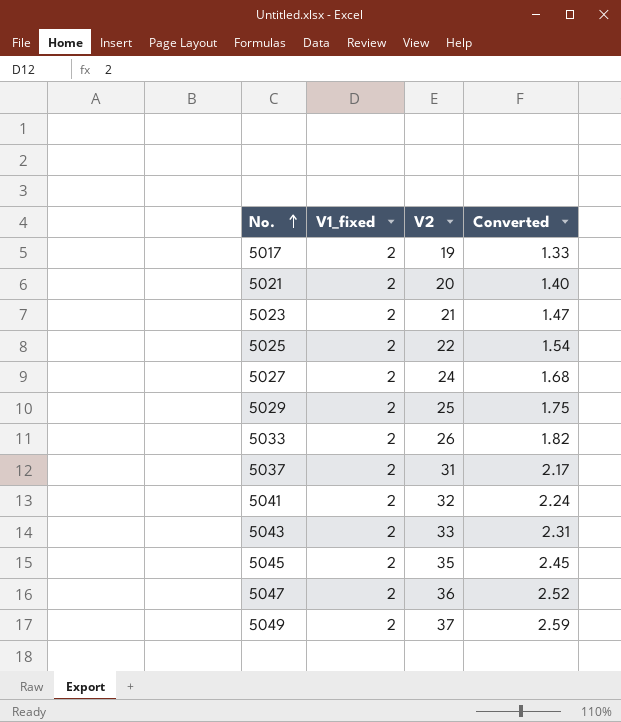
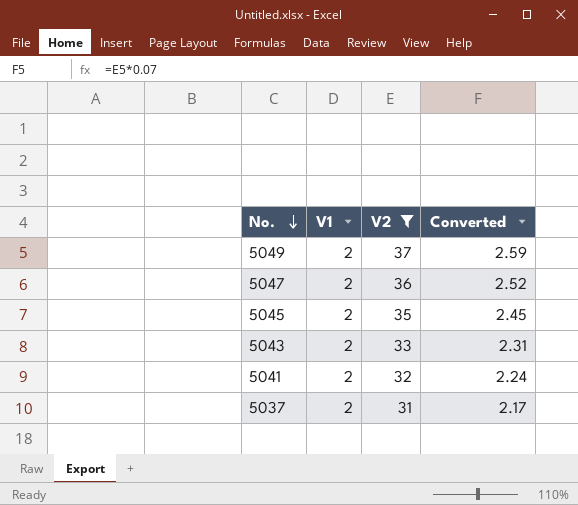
filter: none -> V2 >= 31
row order: No. ascending -> No. descending
column name: V1_fixed -> V1

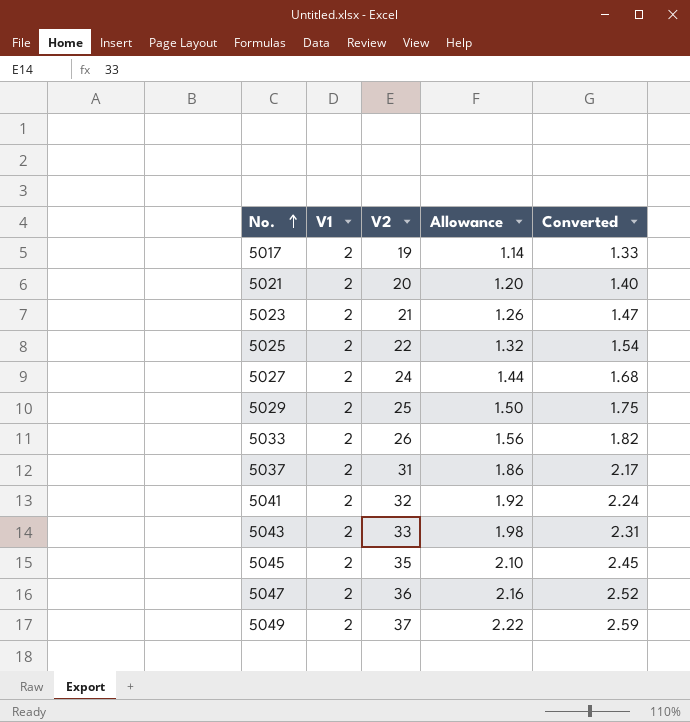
filter: V2 >= 31 -> none
row order: No. descending -> No. ascending
column Allowance | formula: none -> [V2] * 0.06

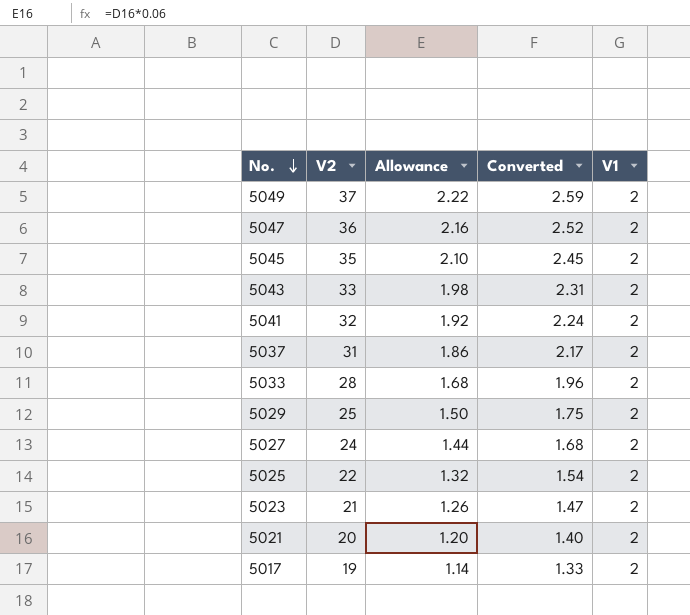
row order: No. ascending -> No. descending
column V1 | position: 2 -> 5
5033 | V2: 26 -> 28
5033 | Allowance: 1.56 -> 1.68
5033 | Converted: 1.82 -> 1.96

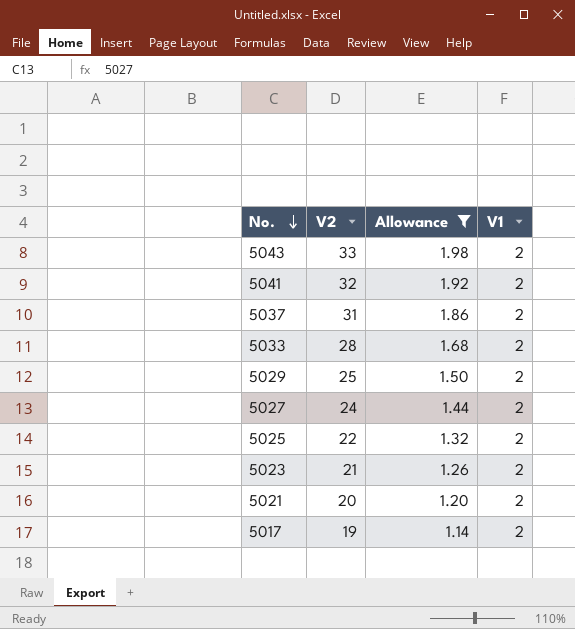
filter: none -> Allowance <= 1.98
column Converted | formula: [V2] * 0.07 -> none

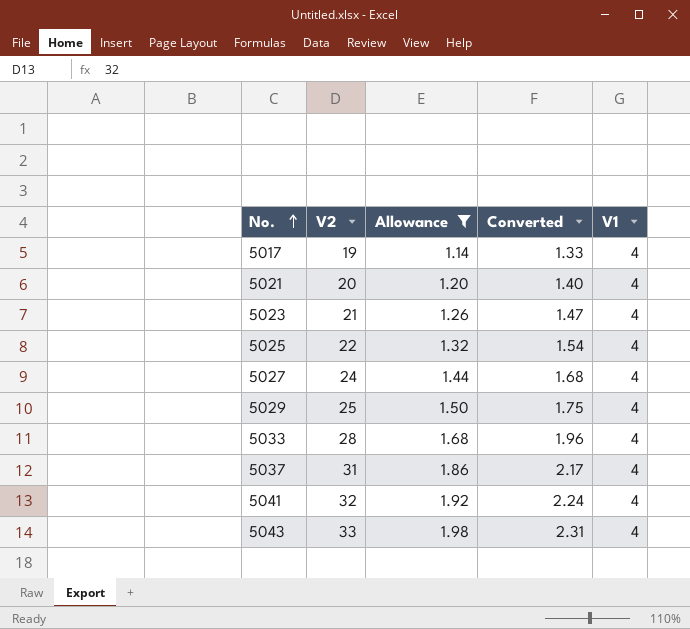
row order: No. descending -> No. ascending
column Converted | formula: none -> [V2] * 0.07
5017 | V1: 2 -> 4
5021 | V1: 2 -> 4
5023 | V1: 2 -> 4
5025 | V1: 2 -> 4
5027 | V1: 2 -> 4
5029 | V1: 2 -> 4
5033 | V1: 2 -> 4
5037 | V1: 2 -> 4
5041 | V1: 2 -> 4
5043 | V1: 2 -> 4

